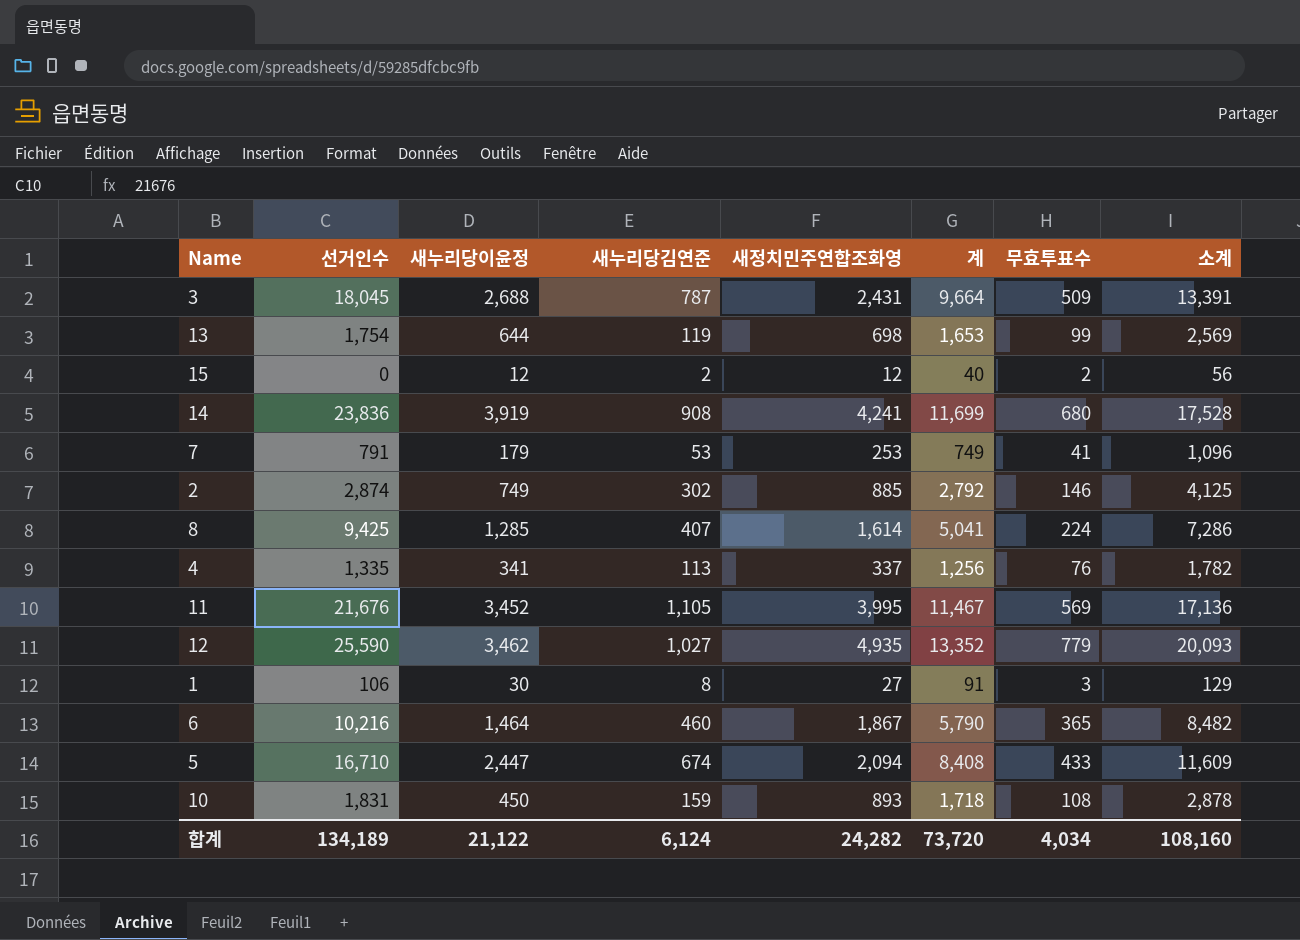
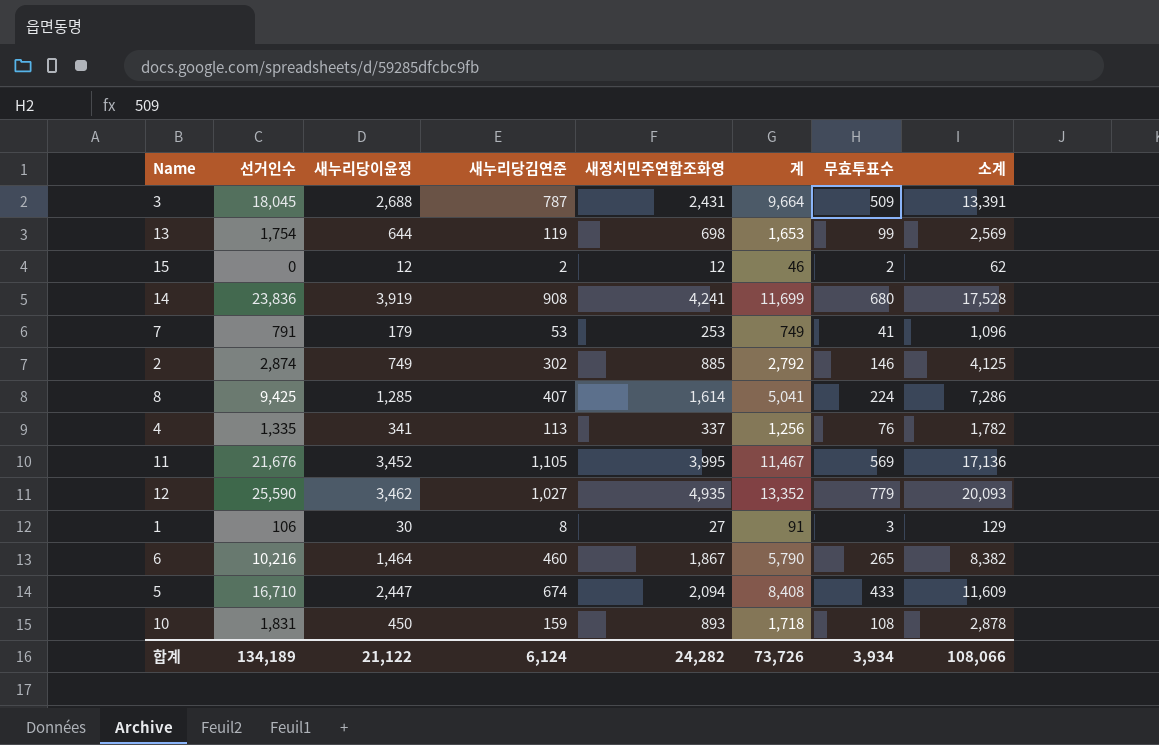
15 | 계: 40 -> 46
15 | 소계: 56 -> 62
6 | 무효투표수: 365 -> 265
6 | 소계: 8,482 -> 8,382
합계 | 계: 73,720 -> 73,726
합계 | 무효투표수: 4,034 -> 3,934
합계 | 소계: 108,160 -> 108,066

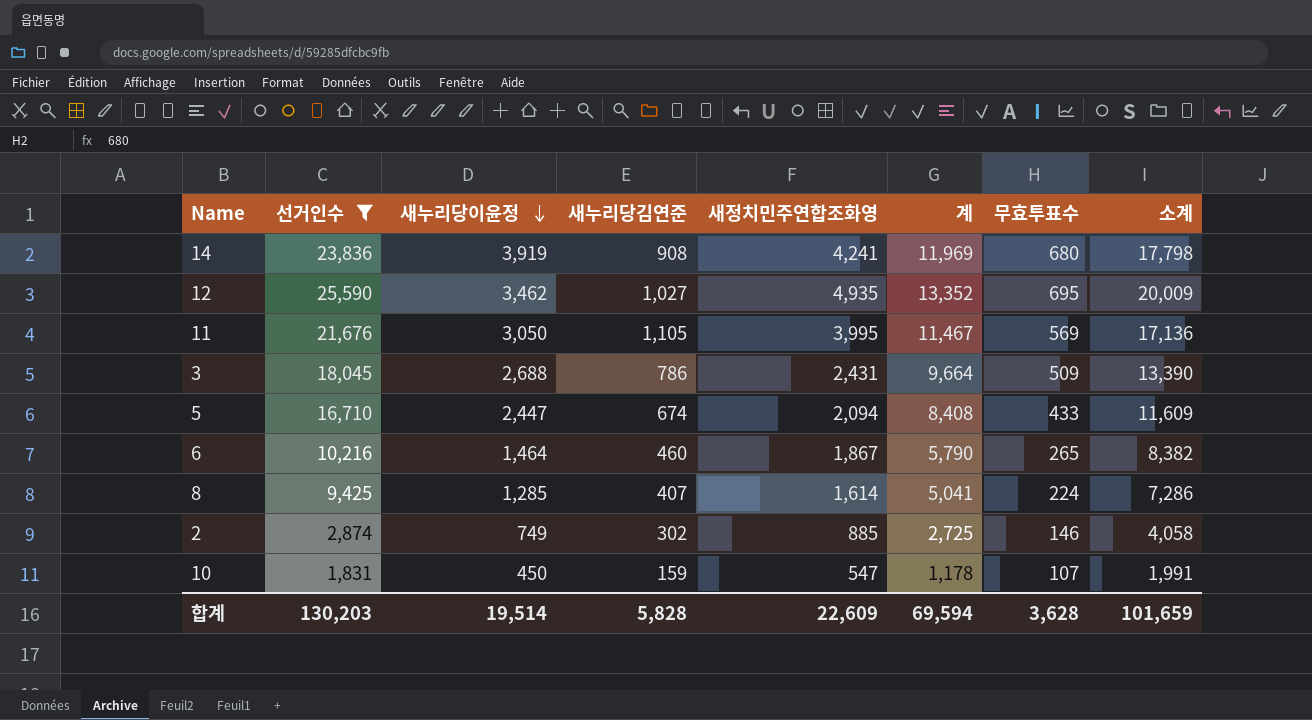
filter: none -> 선거인수 >= 1,831
row order: none -> 새누리당이윤정 descending
14 | 계: 11,699 -> 11,969
14 | 소계: 17,528 -> 17,798
12 | 무효투표수: 779 -> 695
12 | 소계: 20,093 -> 20,009
11 | 새누리당이윤정: 3,452 -> 3,050
3 | 새누리당김연준: 787 -> 786
3 | 소계: 13,391 -> 13,390
2 | 계: 2,792 -> 2,725
2 | 소계: 4,125 -> 4,058
10 | 새정치민주연합조화영: 893 -> 547
10 | 계: 1,718 -> 1,178
10 | 무효투표수: 108 -> 107
10 | 소계: 2,878 -> 1,991
합계 | 선거인수: 134,189 -> 130,203
합계 | 새누리당이윤정: 21,122 -> 19,514
합계 | 새누리당김연준: 6,124 -> 5,828
합계 | 새정치민주연합조화영: 24,282 -> 22,609
합계 | 계: 73,726 -> 69,594
합계 | 무효투표수: 3,934 -> 3,628
합계 | 소계: 108,066 -> 101,659

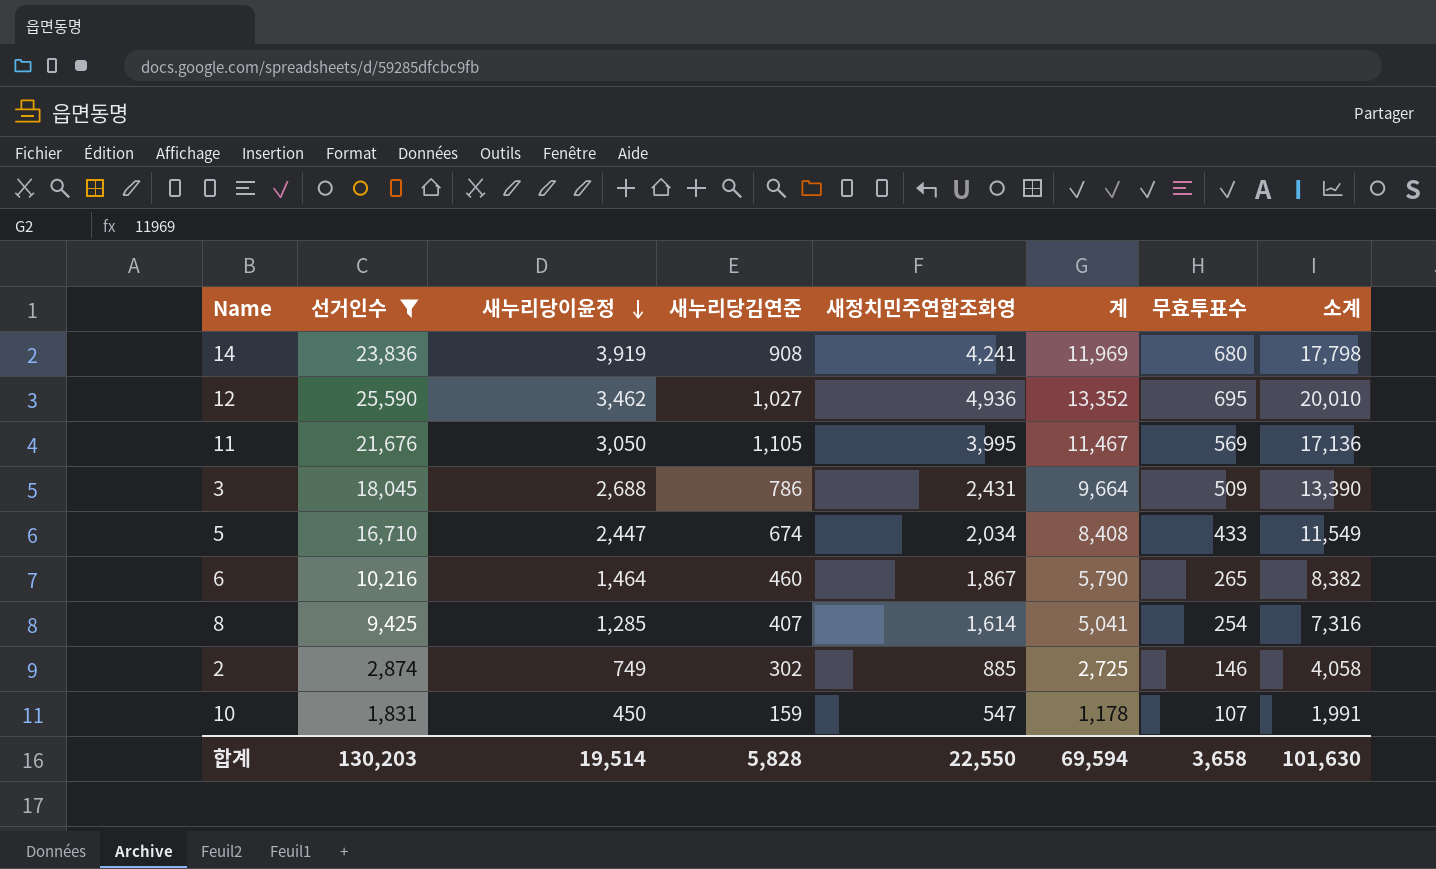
12 | 새정치민주연합조화영: 4,935 -> 4,936
12 | 소계: 20,009 -> 20,010
5 | 새정치민주연합조화영: 2,094 -> 2,034
5 | 소계: 11,609 -> 11,549
8 | 무효투표수: 224 -> 254
8 | 소계: 7,286 -> 7,316
합계 | 새정치민주연합조화영: 22,609 -> 22,550
합계 | 무효투표수: 3,628 -> 3,658
합계 | 소계: 101,659 -> 101,630

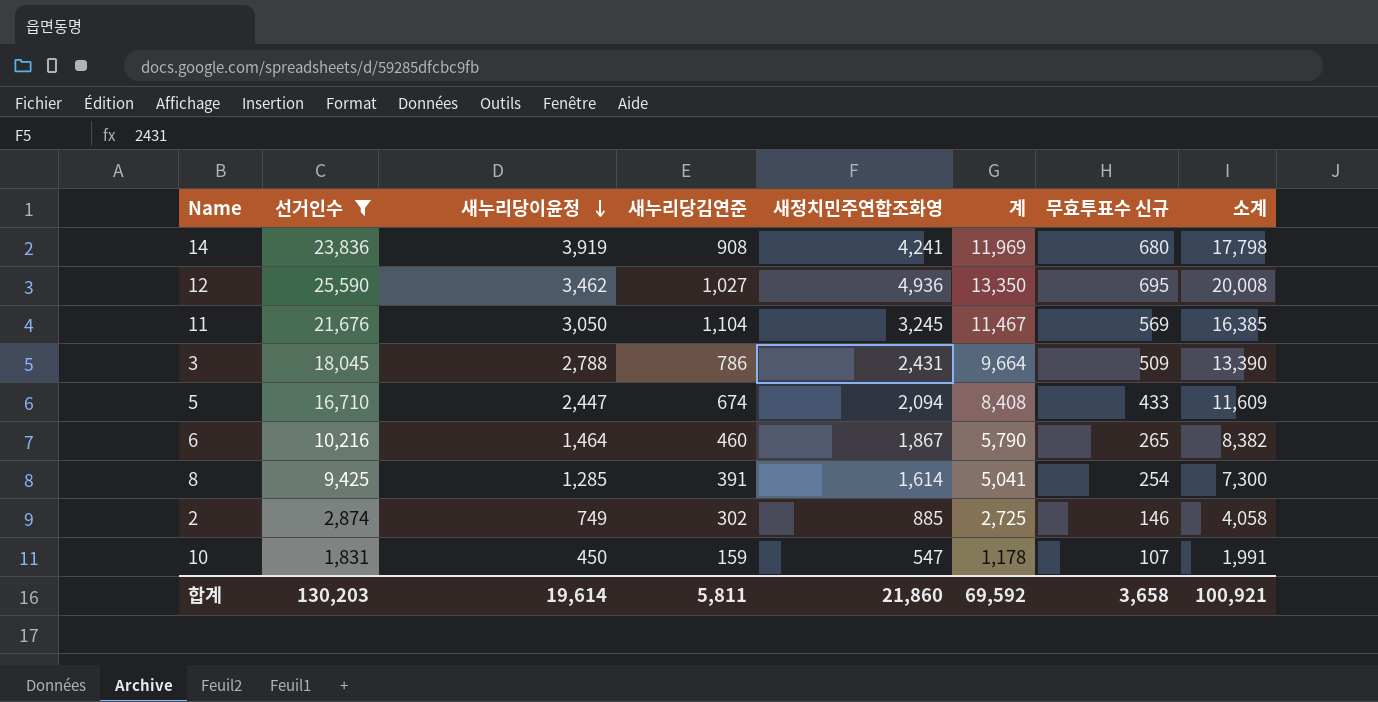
column name: 무효투표수 -> 무효투표수 신규
12 | 계: 13,352 -> 13,350
12 | 소계: 20,010 -> 20,008
11 | 새누리당김연준: 1,105 -> 1,104
11 | 새정치민주연합조화영: 3,995 -> 3,245
11 | 소계: 17,136 -> 16,385
3 | 새누리당이윤정: 2,688 -> 2,788
5 | 새정치민주연합조화영: 2,034 -> 2,094
5 | 소계: 11,549 -> 11,609
8 | 새누리당김연준: 407 -> 391
8 | 소계: 7,316 -> 7,300
합계 | 새누리당이윤정: 19,514 -> 19,614
합계 | 새누리당김연준: 5,828 -> 5,811
합계 | 새정치민주연합조화영: 22,550 -> 21,860
합계 | 계: 69,594 -> 69,592
합계 | 소계: 101,630 -> 100,921

